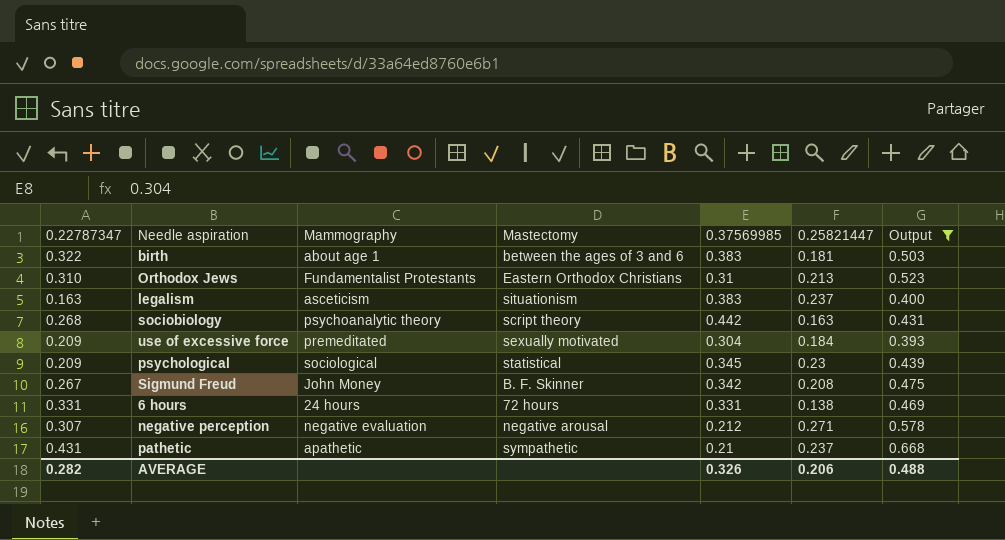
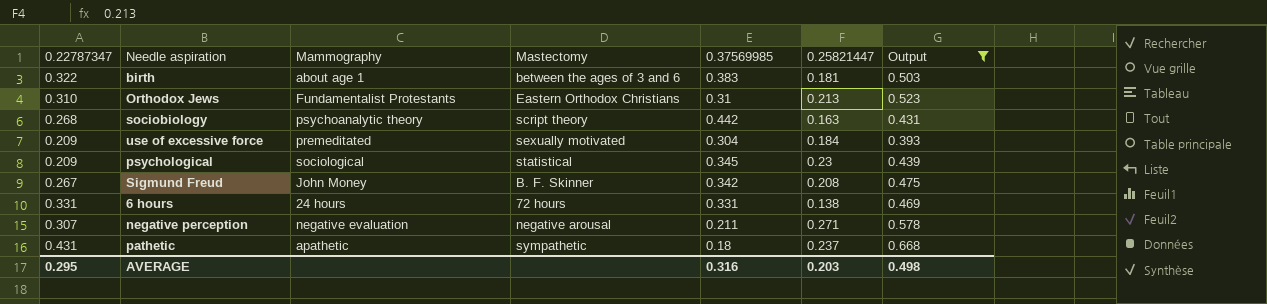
row legalism: 0.163 | asceticism | situationism | 0.383 | 0.237 | 0.400 -> none
negative perception | 0.37569985: 0.212 -> 0.211
pathetic | 0.37569985: 0.21 -> 0.18
AVERAGE | 0.22787347: 0.282 -> 0.295
AVERAGE | 0.37569985: 0.326 -> 0.316
AVERAGE | 0.25821447: 0.206 -> 0.203
AVERAGE | Output: 0.488 -> 0.498

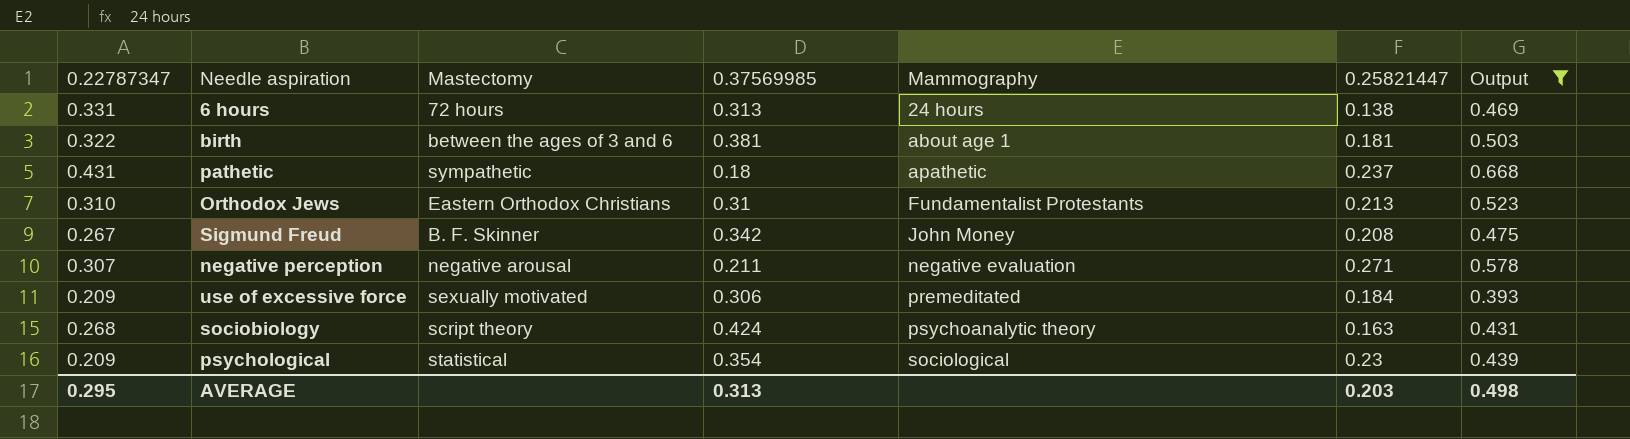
row order: none -> Mammography ascending
column Mammography | position: 3 -> 5
6 hours | 0.37569985: 0.331 -> 0.313
birth | 0.37569985: 0.383 -> 0.381
use of excessive force | 0.37569985: 0.304 -> 0.306
sociobiology | 0.37569985: 0.442 -> 0.424
psychological | 0.37569985: 0.345 -> 0.354
AVERAGE | 0.37569985: 0.316 -> 0.313

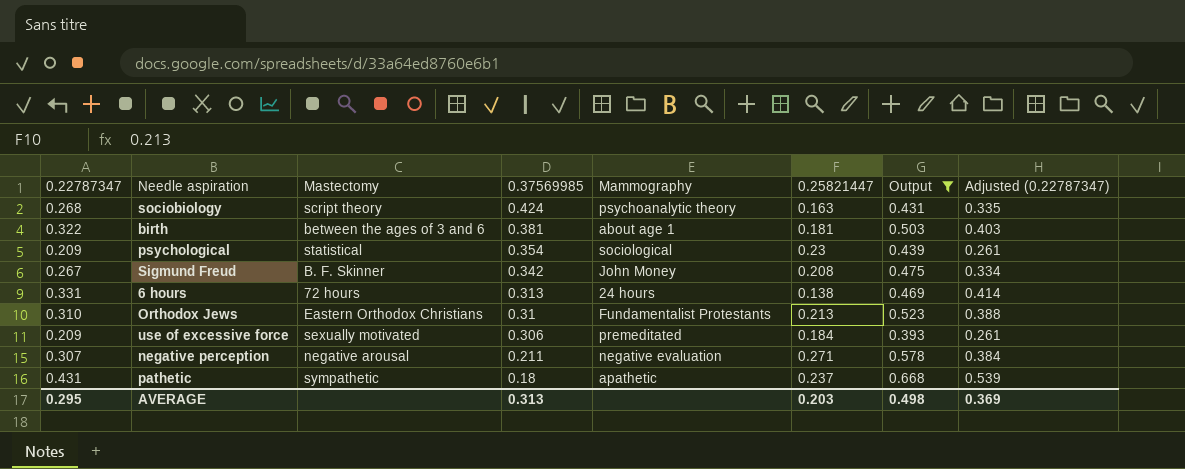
row order: Mammography ascending -> 0.37569985 descending
column Adjusted (0.22787347) | formula: none -> [0.22787347] * 1.25

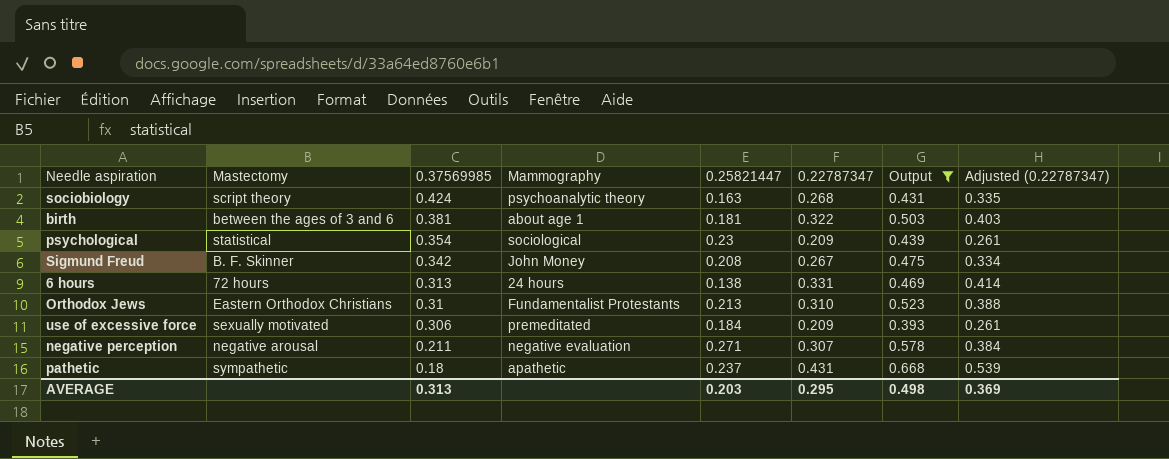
column 0.22787347 | position: 1 -> 6

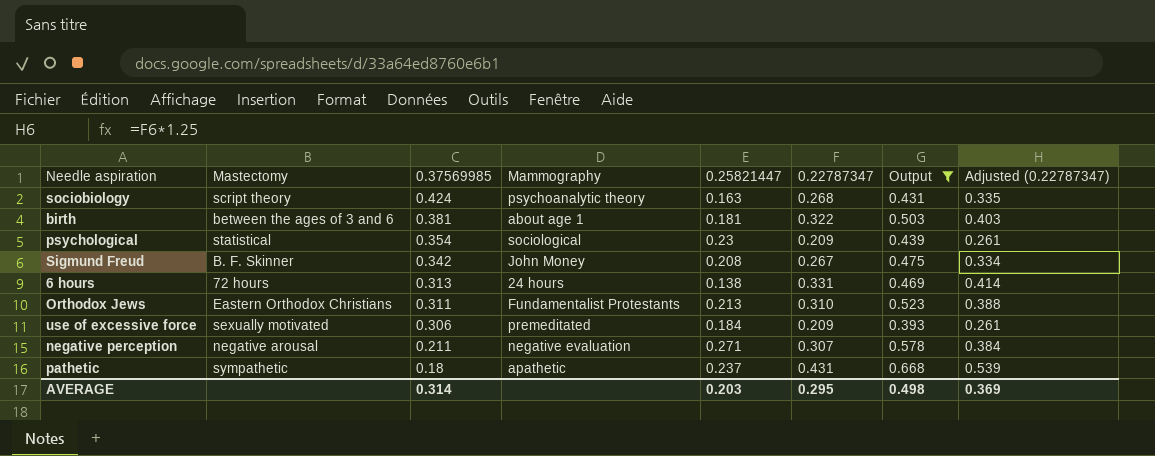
Orthodox Jews | 0.37569985: 0.31 -> 0.311
AVERAGE | 0.37569985: 0.313 -> 0.314

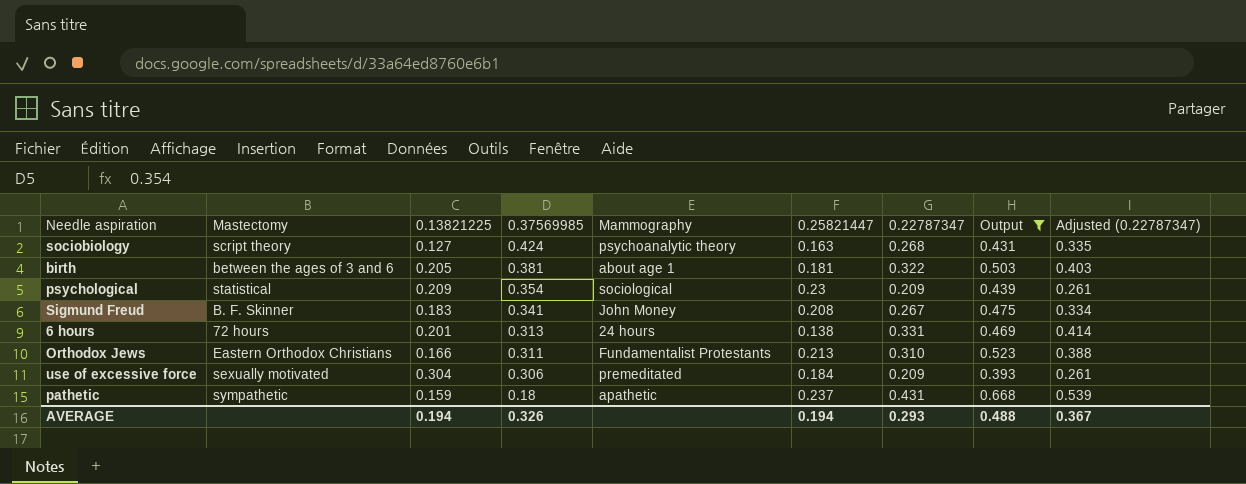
column 0.13821225 | position: none -> 3
row negative perception: negative arousal | 0.211 | negative evaluation | 0.271 | 0.307 | 0.578 | 0.384 -> none
Sigmund Freud | 0.37569985: 0.342 -> 0.341
AVERAGE | 0.37569985: 0.314 -> 0.326
AVERAGE | 0.25821447: 0.203 -> 0.194
AVERAGE | 0.22787347: 0.295 -> 0.293
AVERAGE | Output: 0.498 -> 0.488
AVERAGE | Adjusted (0.22787347): 0.369 -> 0.367

